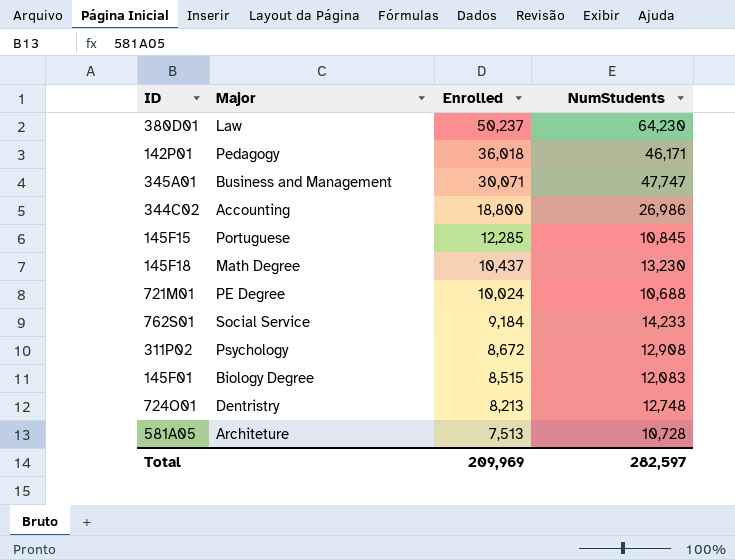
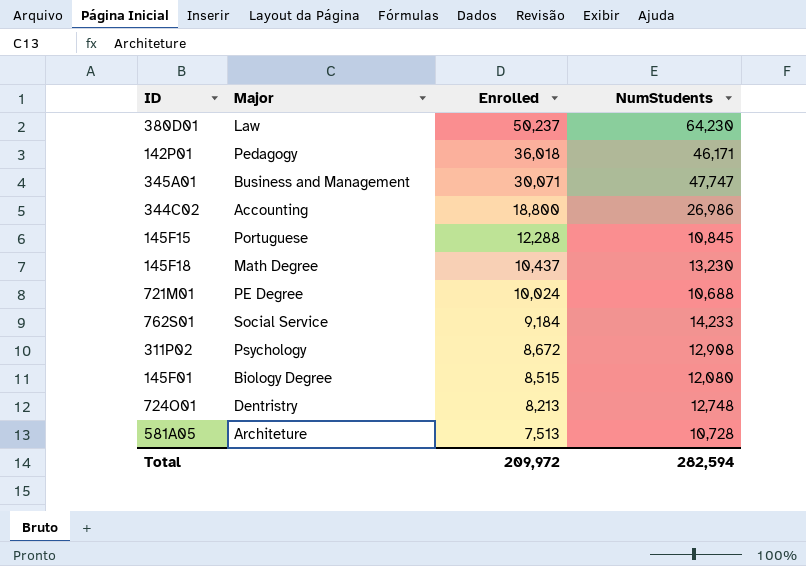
145F15 | Enrolled: 12,285 -> 12,288
145F01 | NumStudents: 12,083 -> 12,080
Total | Enrolled: 209,969 -> 209,972
Total | NumStudents: 282,597 -> 282,594

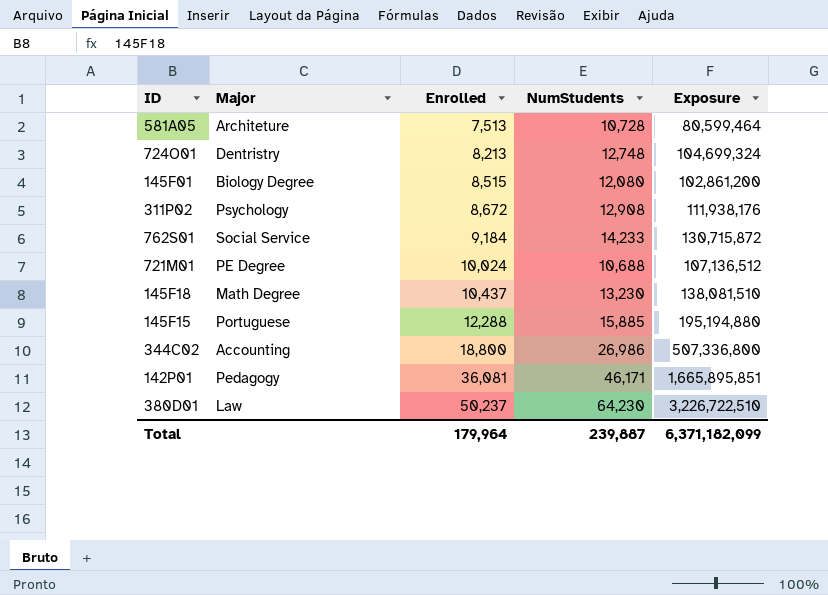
row order: Enrolled descending -> Enrolled ascending
column Exposure | formula: none -> [Enrolled] * [NumStudents]
row 345A01: Business and Management | 30,071 | 47,747 -> none
145F15 | NumStudents: 10,845 -> 15,885
142P01 | Enrolled: 36,018 -> 36,081
Total | Enrolled: 209,972 -> 179,964
Total | NumStudents: 282,594 -> 239,887

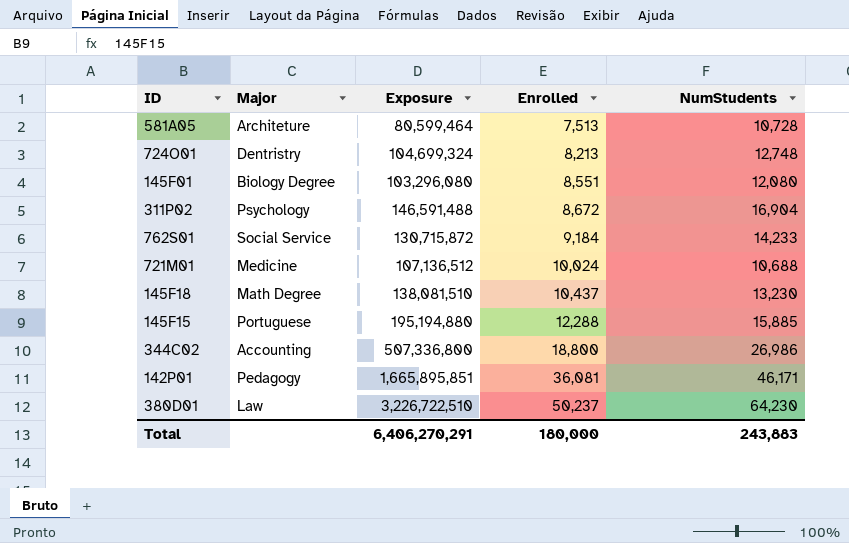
column Exposure | position: 5 -> 3
145F01 | Exposure: 102,861,200 -> 103,296,080
145F01 | Enrolled: 8,515 -> 8,551
311P02 | Exposure: 111,938,176 -> 146,591,488
311P02 | NumStudents: 12,908 -> 16,904
721M01 | Major: PE Degree -> Medicine
Total | Exposure: 6,371,182,099 -> 6,406,270,291
Total | Enrolled: 179,964 -> 180,000
Total | NumStudents: 239,887 -> 243,883

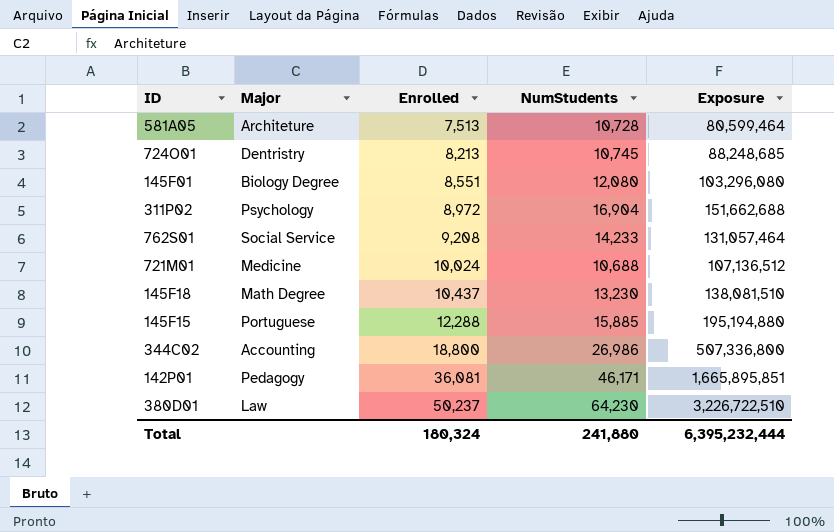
column Exposure | position: 3 -> 5
724O01 | NumStudents: 12,748 -> 10,745
724O01 | Exposure: 104,699,324 -> 88,248,685
311P02 | Enrolled: 8,672 -> 8,972
311P02 | Exposure: 146,591,488 -> 151,662,688
762S01 | Enrolled: 9,184 -> 9,208
762S01 | Exposure: 130,715,872 -> 131,057,464
Total | Enrolled: 180,000 -> 180,324
Total | NumStudents: 243,883 -> 241,880
Total | Exposure: 6,406,270,291 -> 6,395,232,444

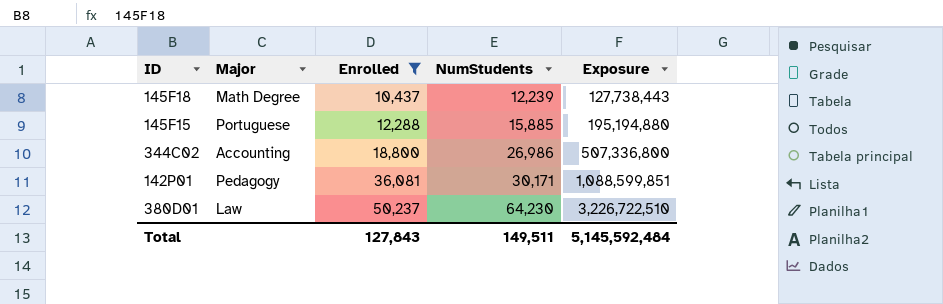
filter: none -> Enrolled >= 10,437
145F18 | NumStudents: 13,230 -> 12,239
145F18 | Exposure: 138,081,510 -> 127,738,443
142P01 | NumStudents: 46,171 -> 30,171
142P01 | Exposure: 1,665,895,851 -> 1,088,599,851
Total | Enrolled: 180,324 -> 127,843
Total | NumStudents: 241,880 -> 149,511
Total | Exposure: 6,395,232,444 -> 5,145,592,484

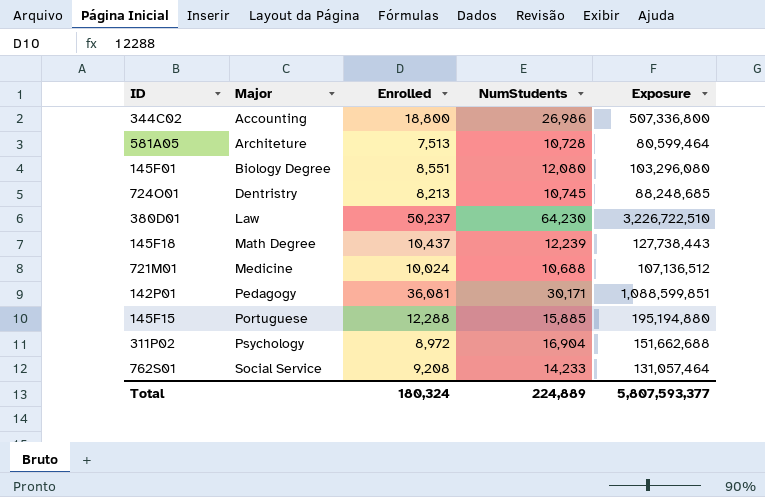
filter: Enrolled >= 10,437 -> none
row order: Enrolled ascending -> Major ascending
Total | Enrolled: 127,843 -> 180,324
Total | NumStudents: 149,511 -> 224,889
Total | Exposure: 5,145,592,484 -> 5,807,593,377

